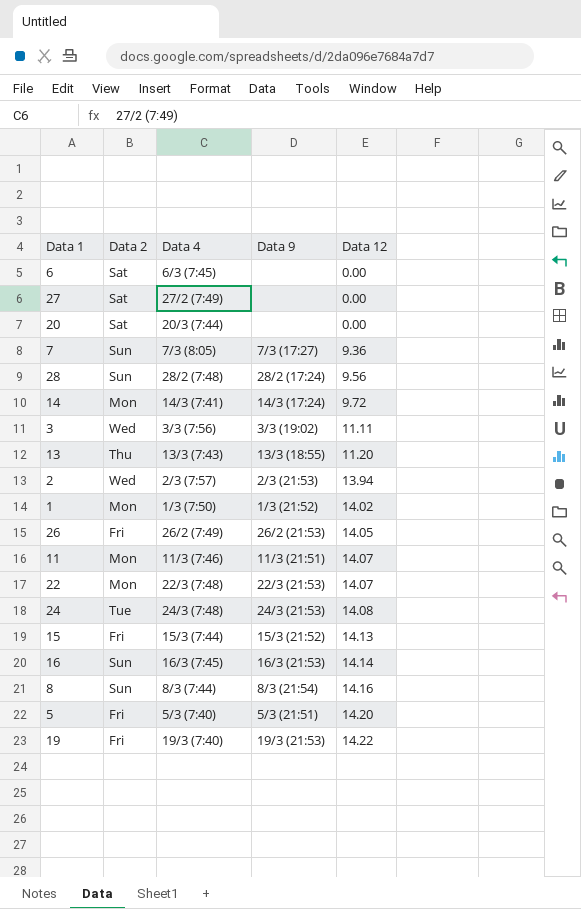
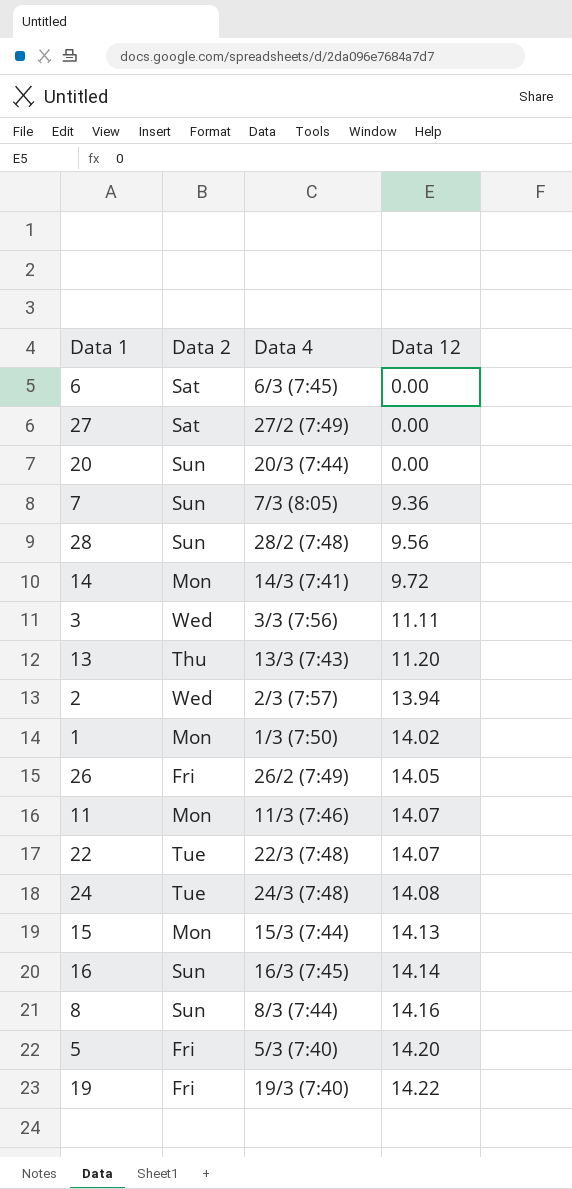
column Data 9 | position: 4 -> none
20 | Data 2: Sat -> Sun
22 | Data 2: Mon -> Tue
15 | Data 2: Fri -> Mon

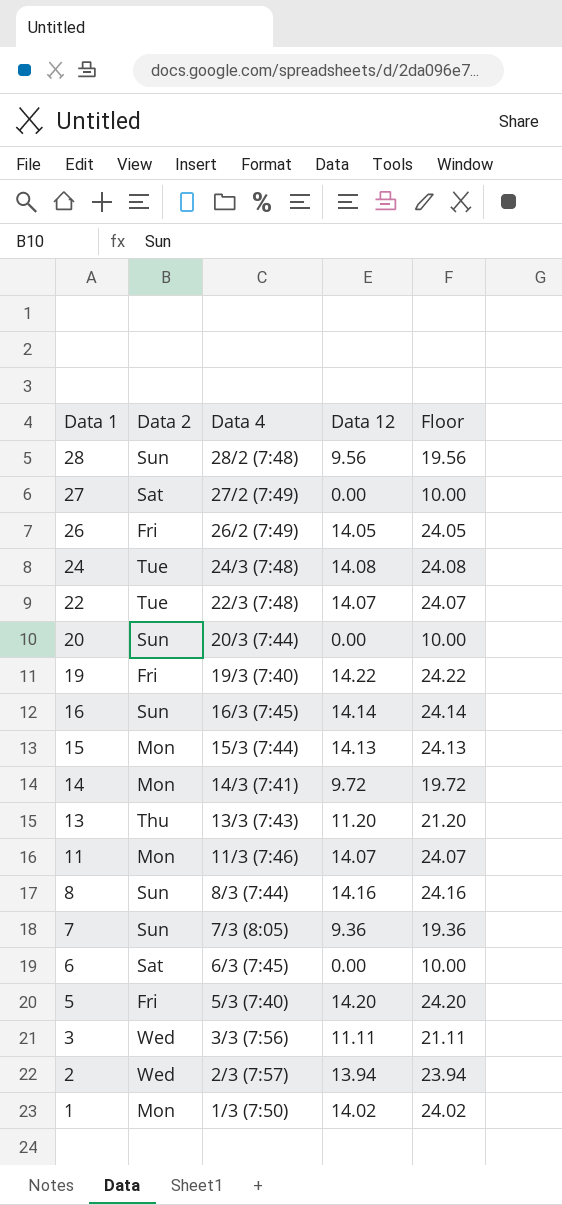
row order: Data 12 ascending -> Data 1 descending
column Floor | formula: none -> [Data 12] + 10

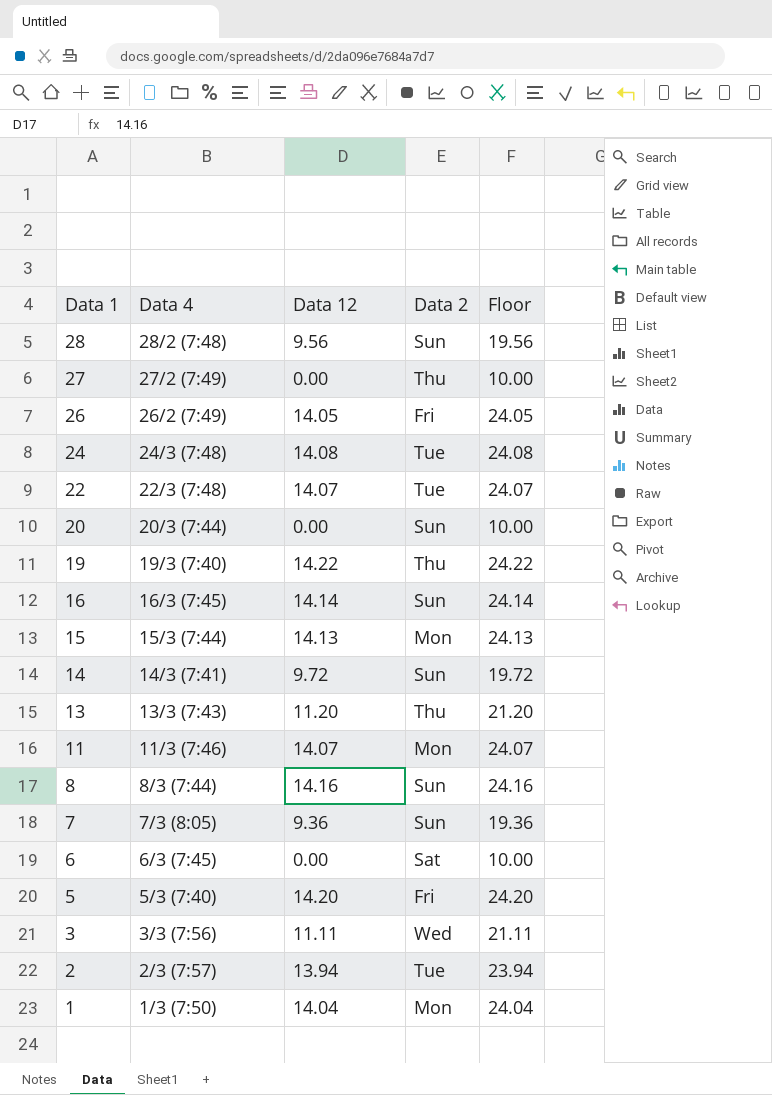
column Data 2 | position: 2 -> 4
27 | Data 2: Sat -> Thu
19 | Data 2: Fri -> Thu
14 | Data 2: Mon -> Sun
2 | Data 2: Wed -> Tue
1 | Data 12: 14.02 -> 14.04
1 | Floor: 24.02 -> 24.04

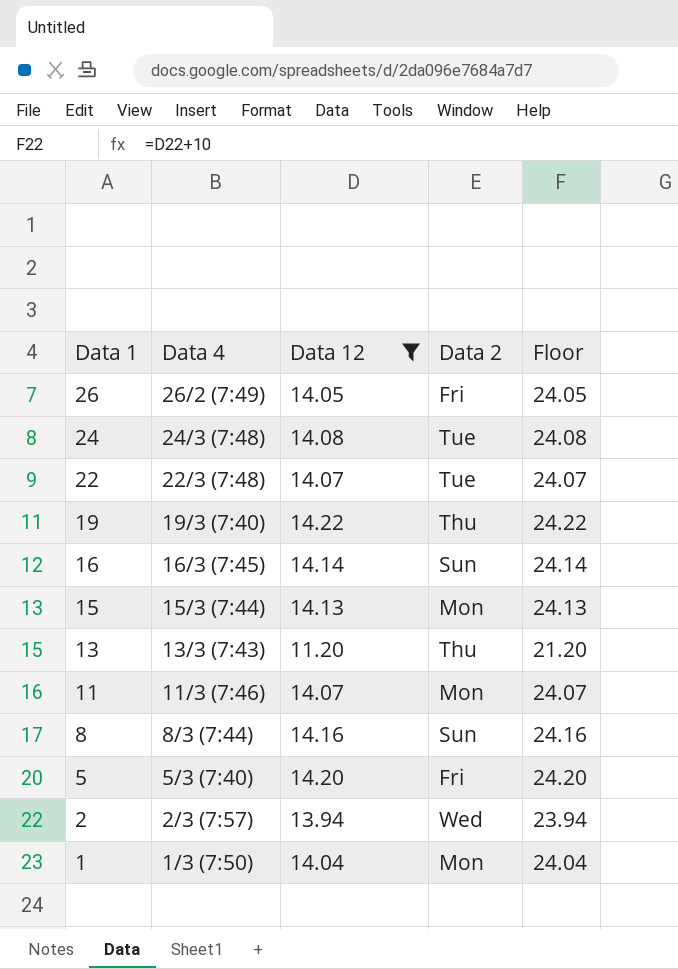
filter: none -> Data 12 >= 11.20
2 | Data 2: Tue -> Wed

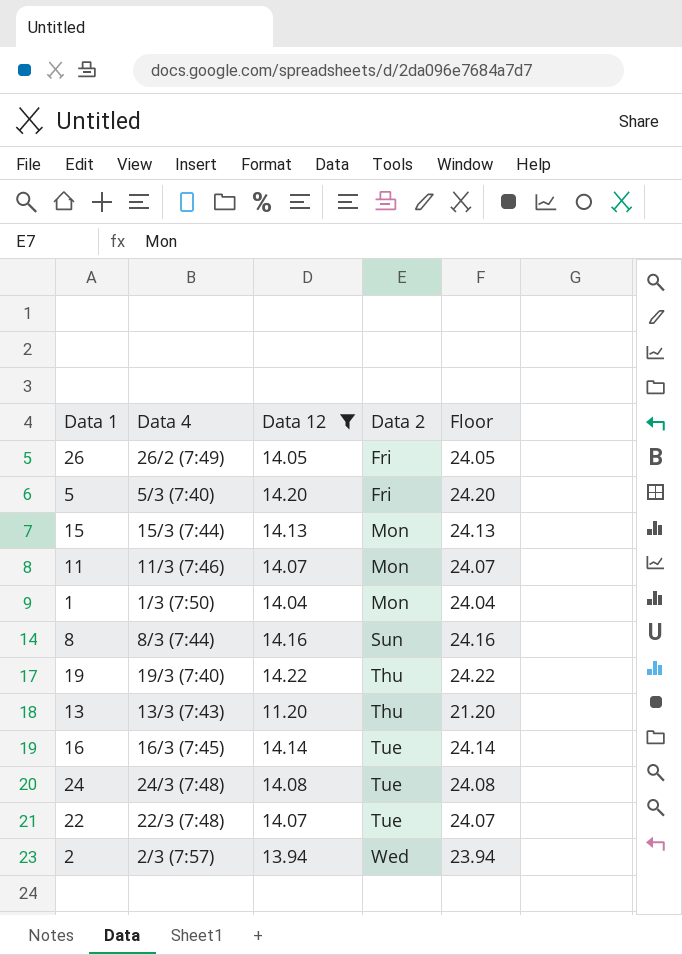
row order: Data 1 descending -> Data 2 ascending
16 | Data 2: Sun -> Tue

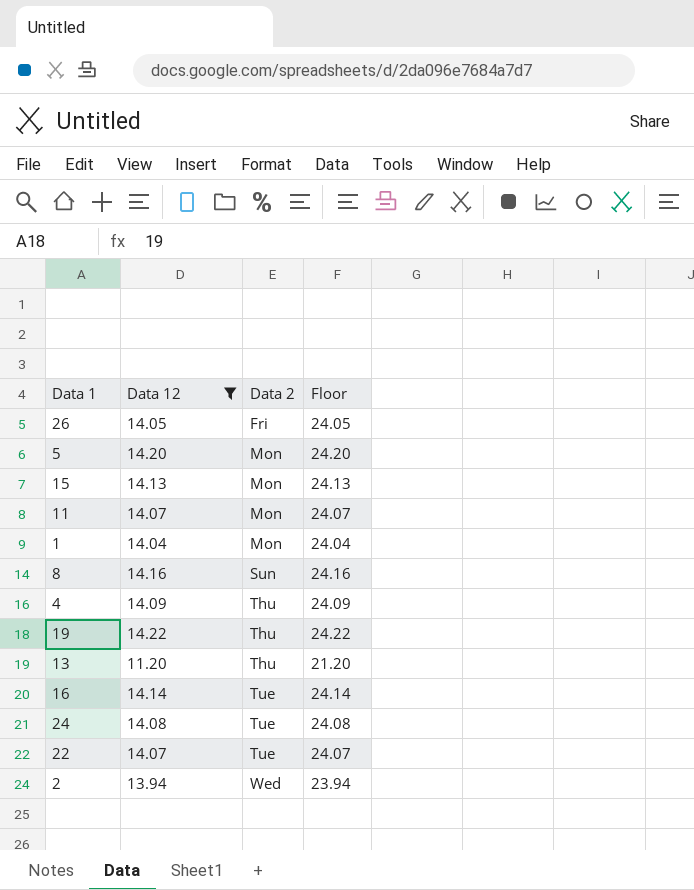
column Data 4 | position: 2 -> none
5 | Data 2: Fri -> Mon
row 4: none -> 14.09 | Thu | 24.09

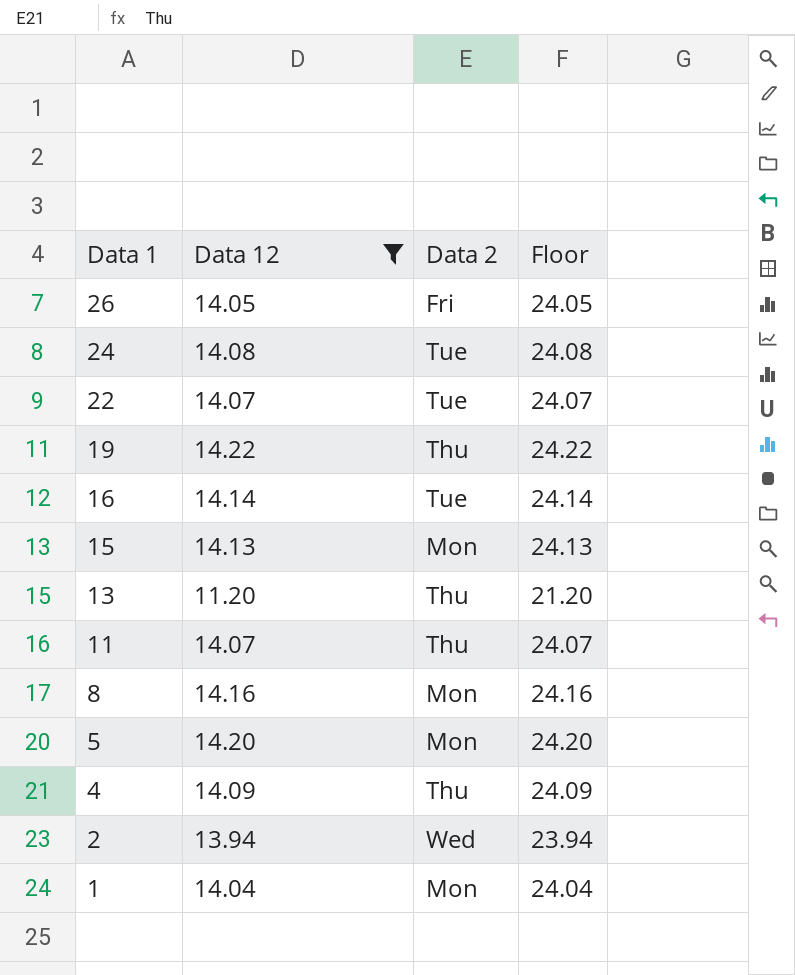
row order: Data 2 ascending -> Data 1 descending
11 | Data 2: Mon -> Thu
8 | Data 2: Sun -> Mon

